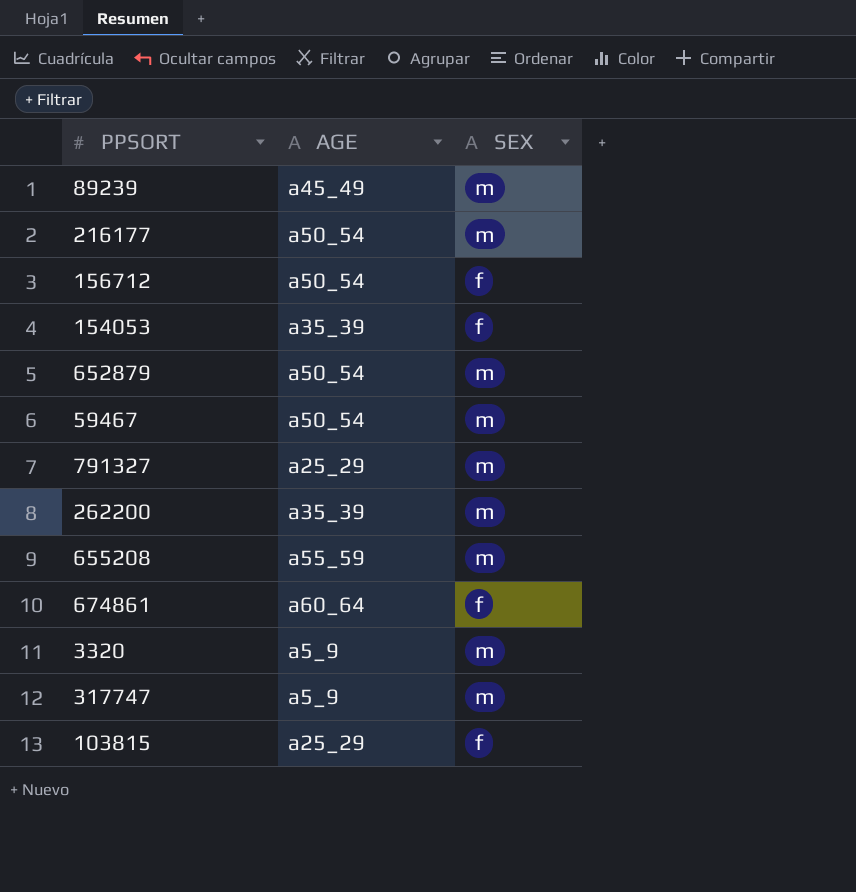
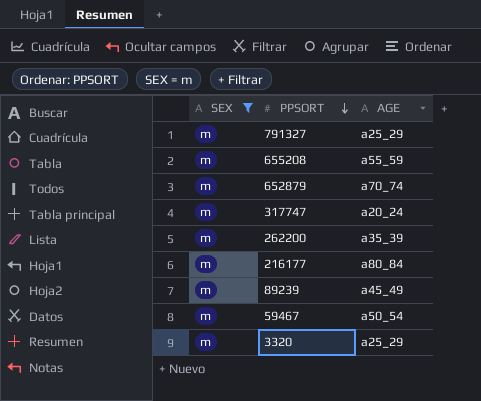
filter: none -> SEX = m
row order: none -> PPSORT descending
column SEX | position: 3 -> 1
652879 | AGE: a50_54 -> a70_74
317747 | AGE: a5_9 -> a20_24
216177 | AGE: a50_54 -> a80_84
3320 | AGE: a5_9 -> a25_29

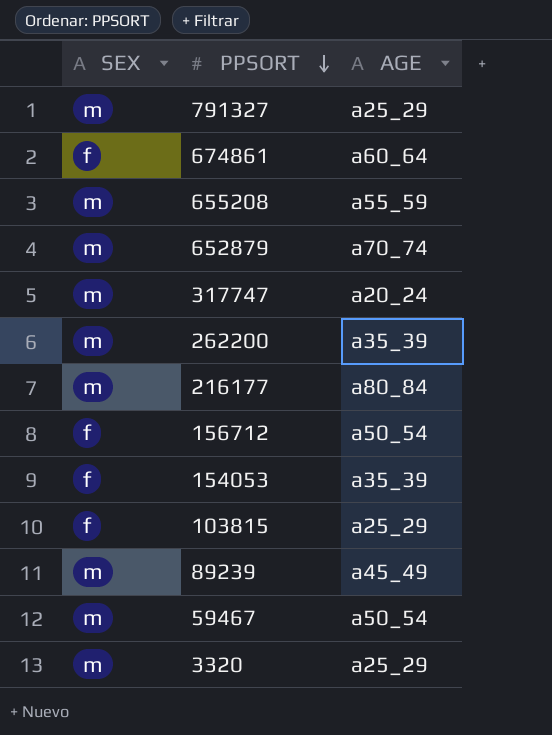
filter: SEX = m -> none

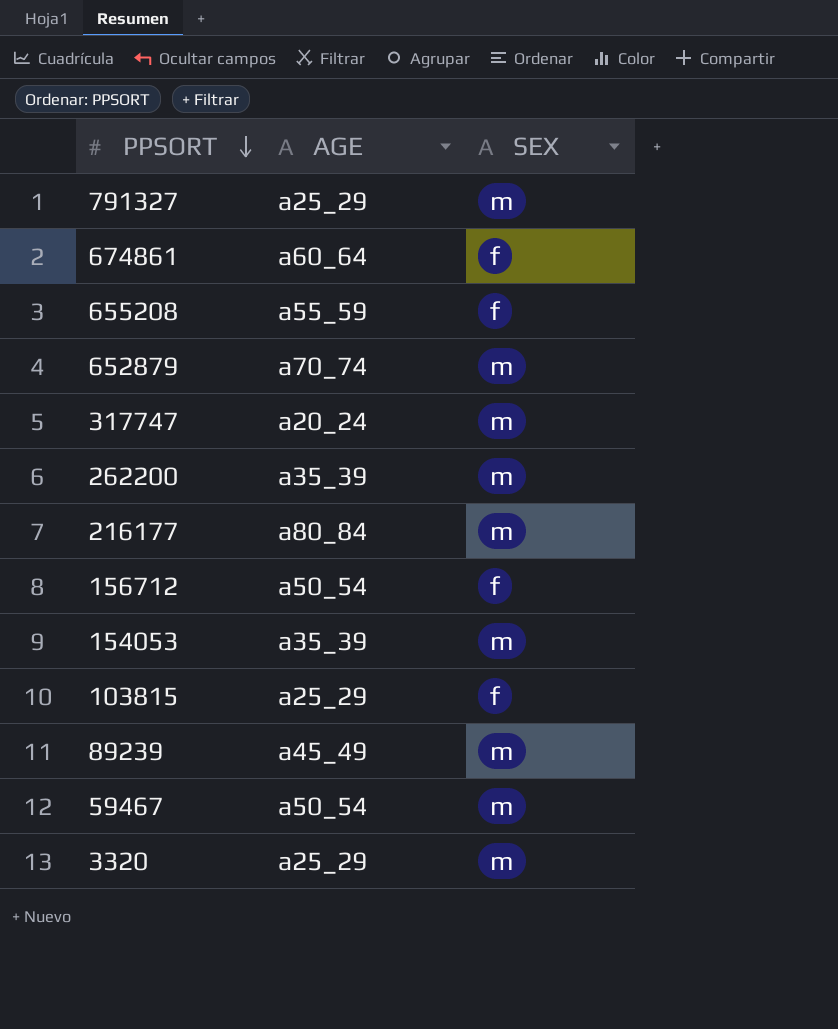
column SEX | position: 1 -> 3
655208 | SEX: m -> f
154053 | SEX: f -> m

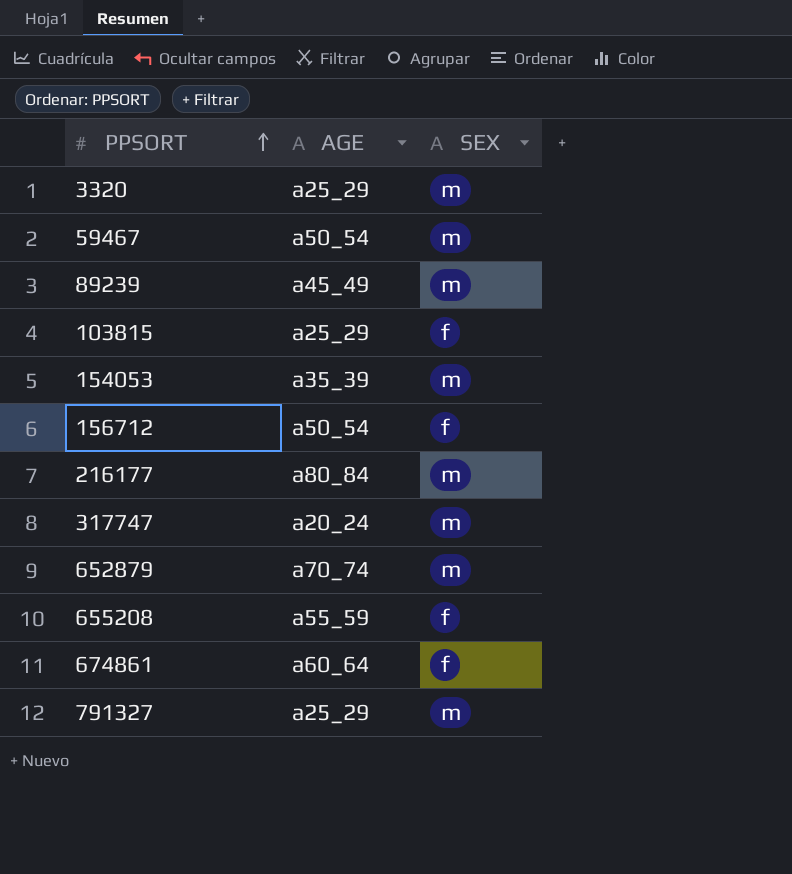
row order: PPSORT descending -> PPSORT ascending
row 262200: a35_39 | m -> none

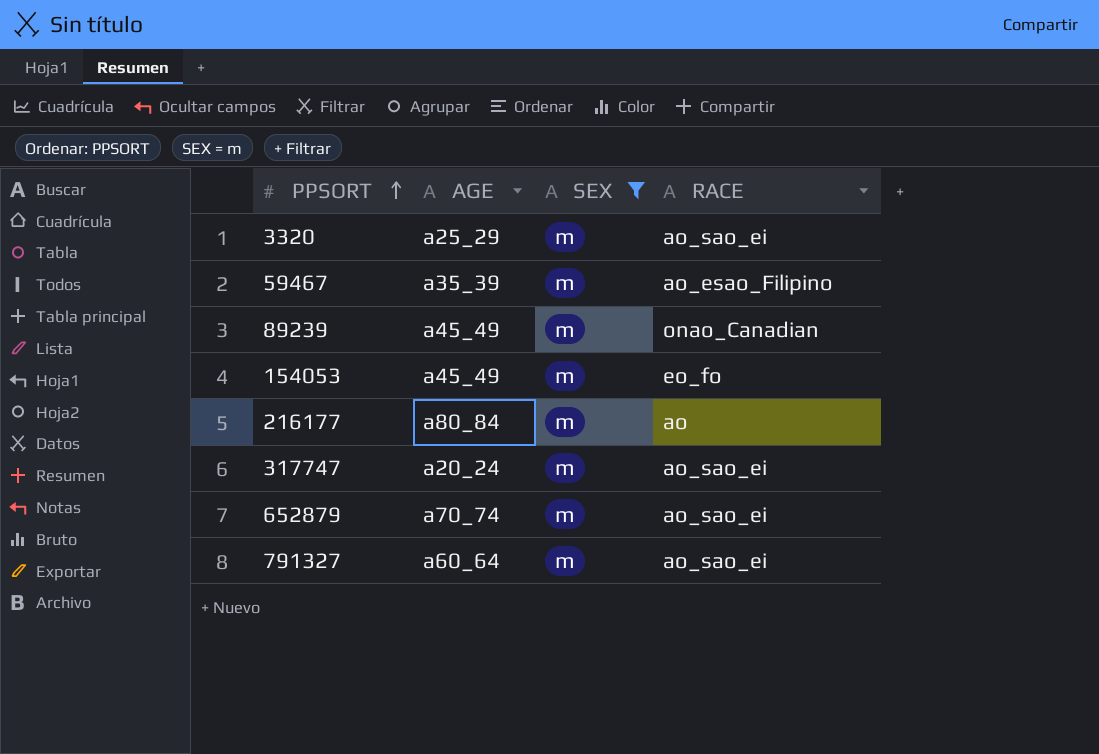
filter: none -> SEX = m
column RACE | position: none -> 4
59467 | AGE: a50_54 -> a35_39
154053 | AGE: a35_39 -> a45_49
791327 | AGE: a25_29 -> a60_64

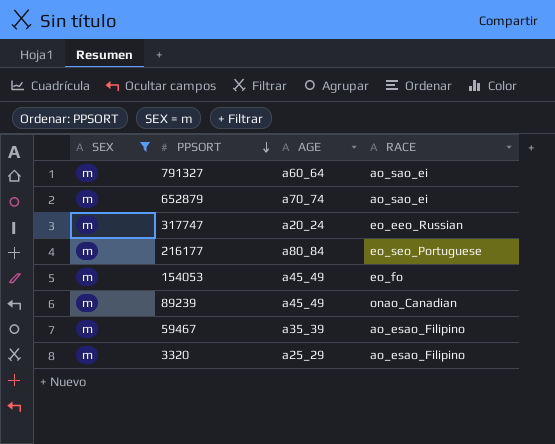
row order: PPSORT ascending -> PPSORT descending
column SEX | position: 3 -> 1
317747 | RACE: ao_sao_ei -> eo_eeo_Russian
216177 | RACE: ao -> eo_seo_Portuguese
3320 | RACE: ao_sao_ei -> ao_esao_Filipino

